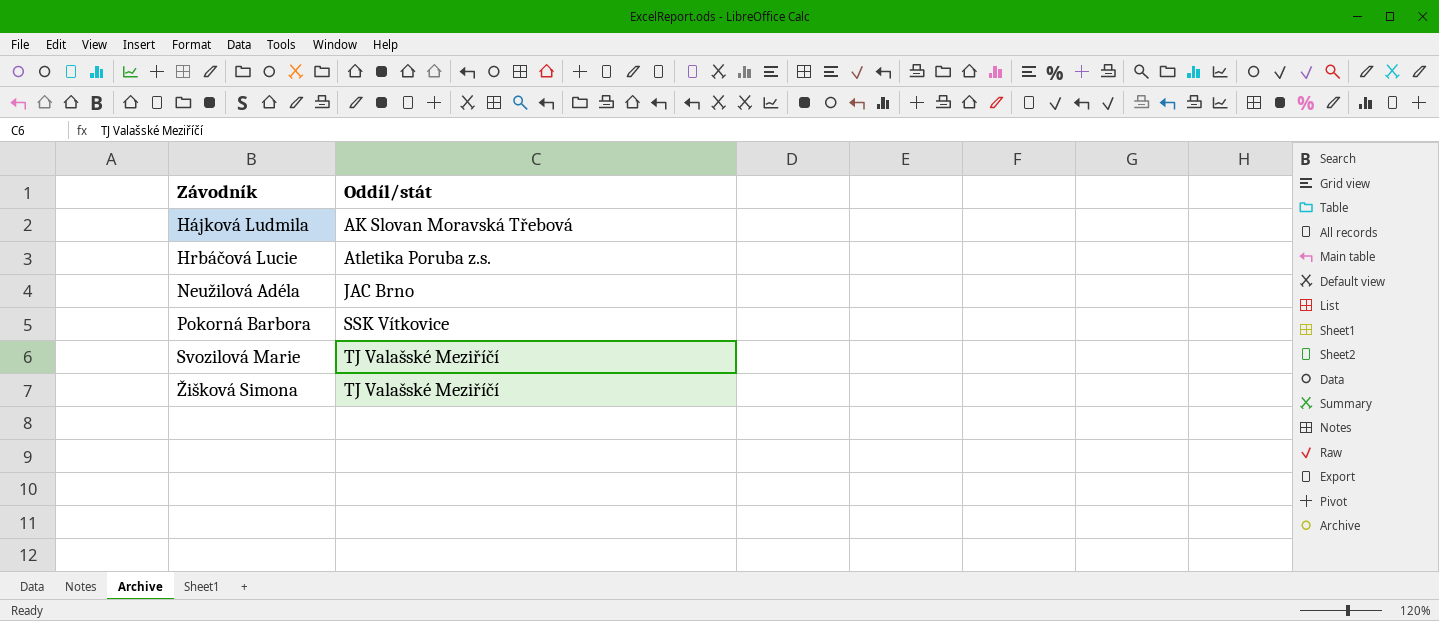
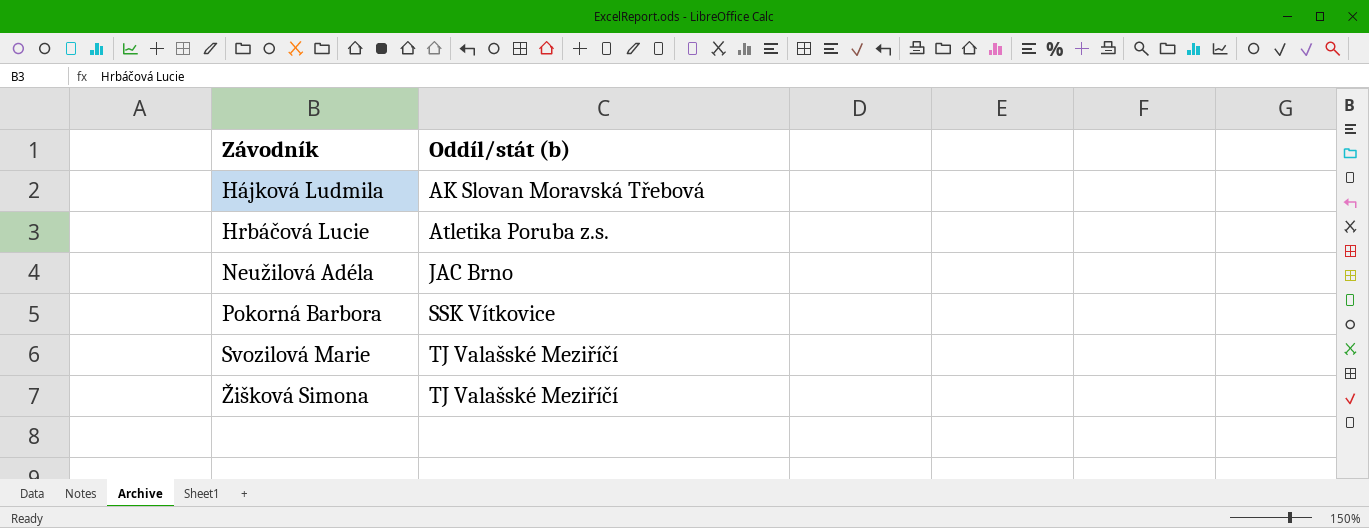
column name: Oddíl/stát -> Oddíl/stát (b)

